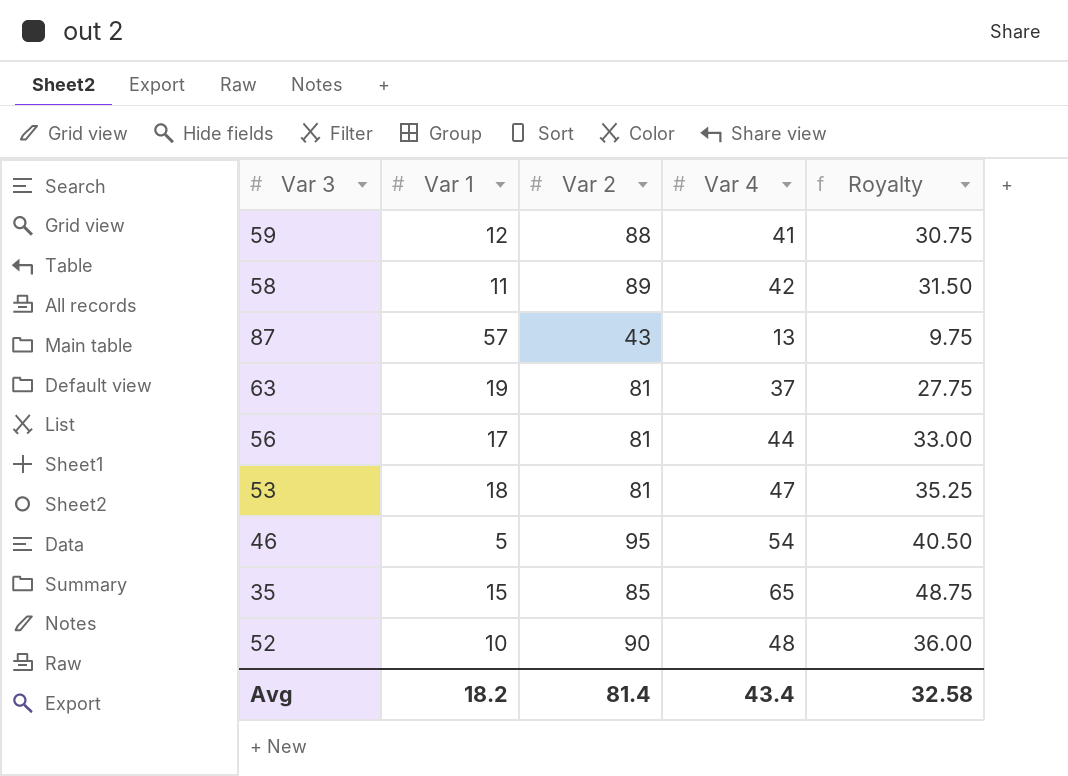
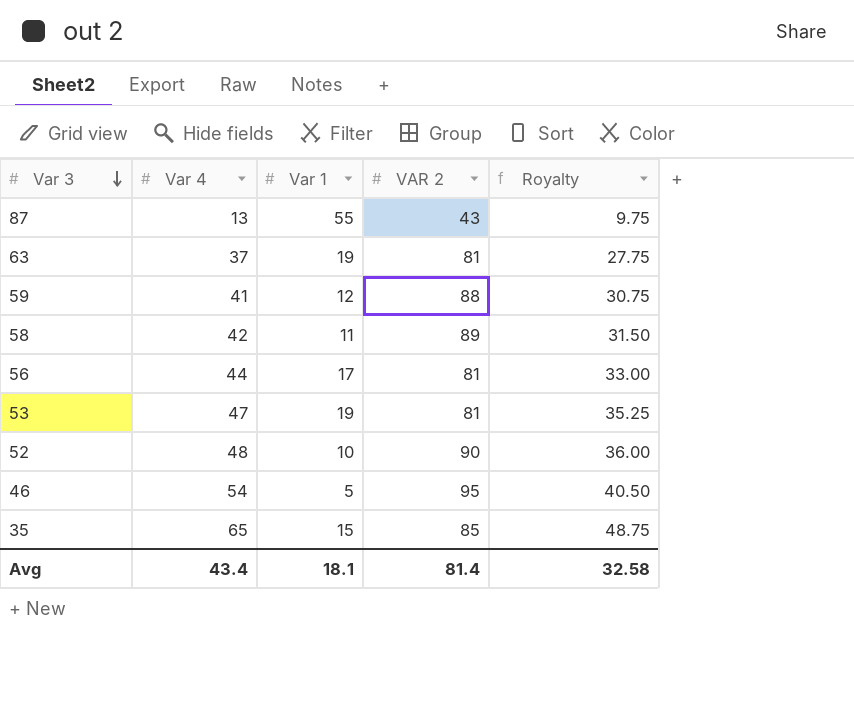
row order: none -> Var 3 descending
column Var 4 | position: 4 -> 2
column name: Var 2 -> VAR 2
87 | Var 1: 57 -> 55
53 | Var 1: 18 -> 19
Avg | Var 1: 18.2 -> 18.1

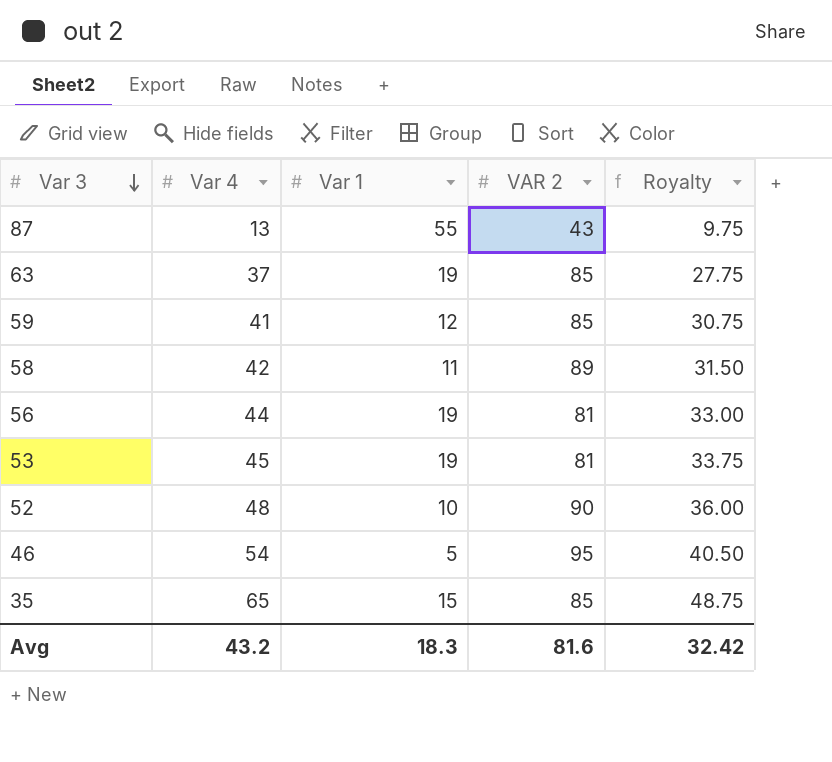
63 | VAR 2: 81 -> 85
59 | VAR 2: 88 -> 85
56 | Var 1: 17 -> 19
53 | Var 4: 47 -> 45
53 | Royalty: 35.25 -> 33.75
Avg | Var 4: 43.4 -> 43.2
Avg | Var 1: 18.1 -> 18.3
Avg | VAR 2: 81.4 -> 81.6
Avg | Royalty: 32.58 -> 32.42

